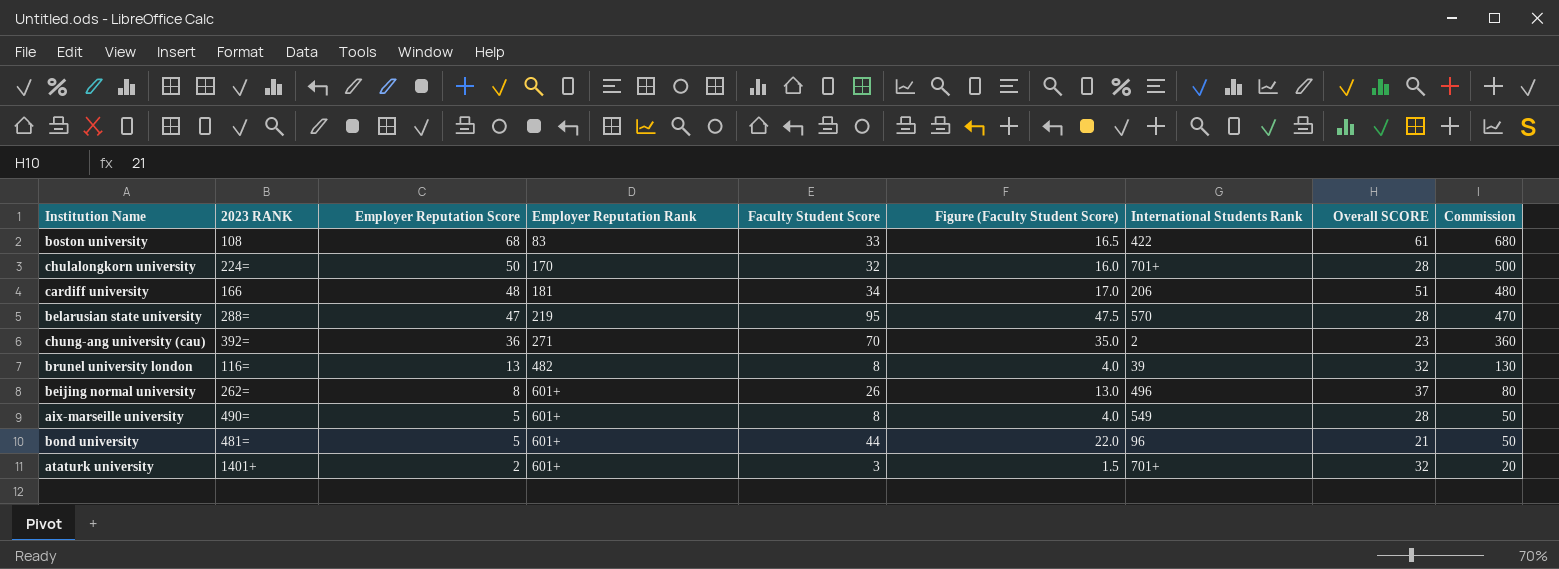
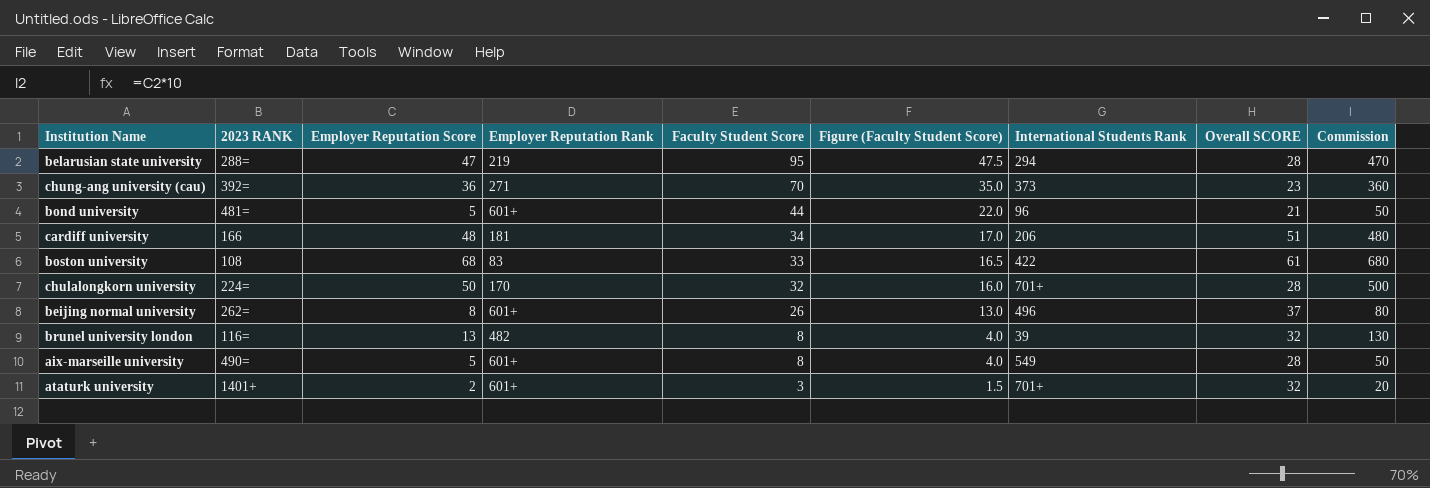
row order: Employer Reputation Score descending -> Faculty Student Score descending
belarusian state university | International Students Rank: 570 -> 294
chung-ang university (cau) | International Students Rank: 2 -> 373

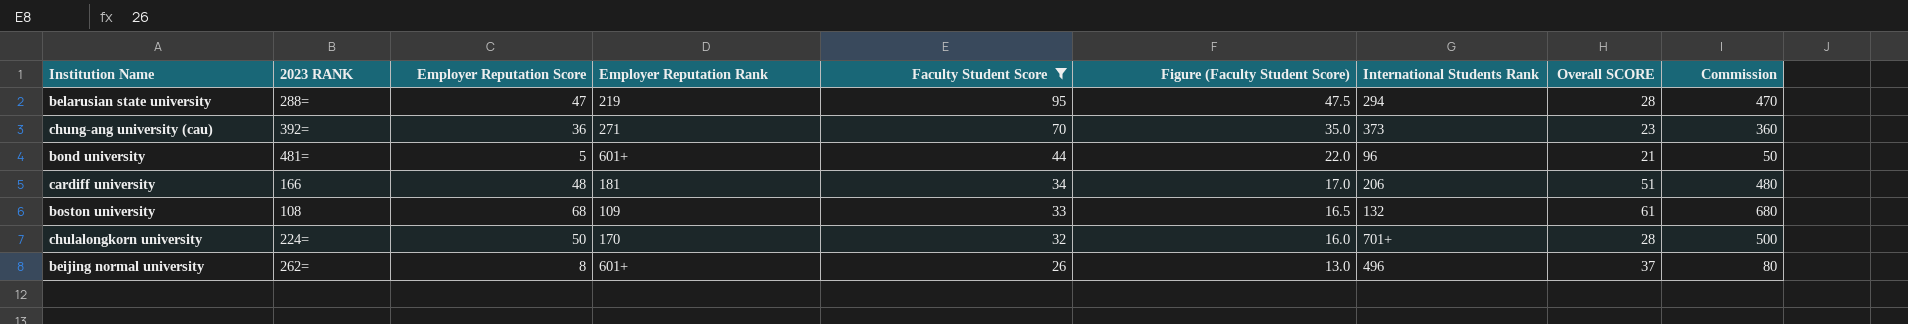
filter: none -> Faculty Student Score >= 26
boston university | Employer Reputation Rank: 83 -> 109
boston university | International Students Rank: 422 -> 132

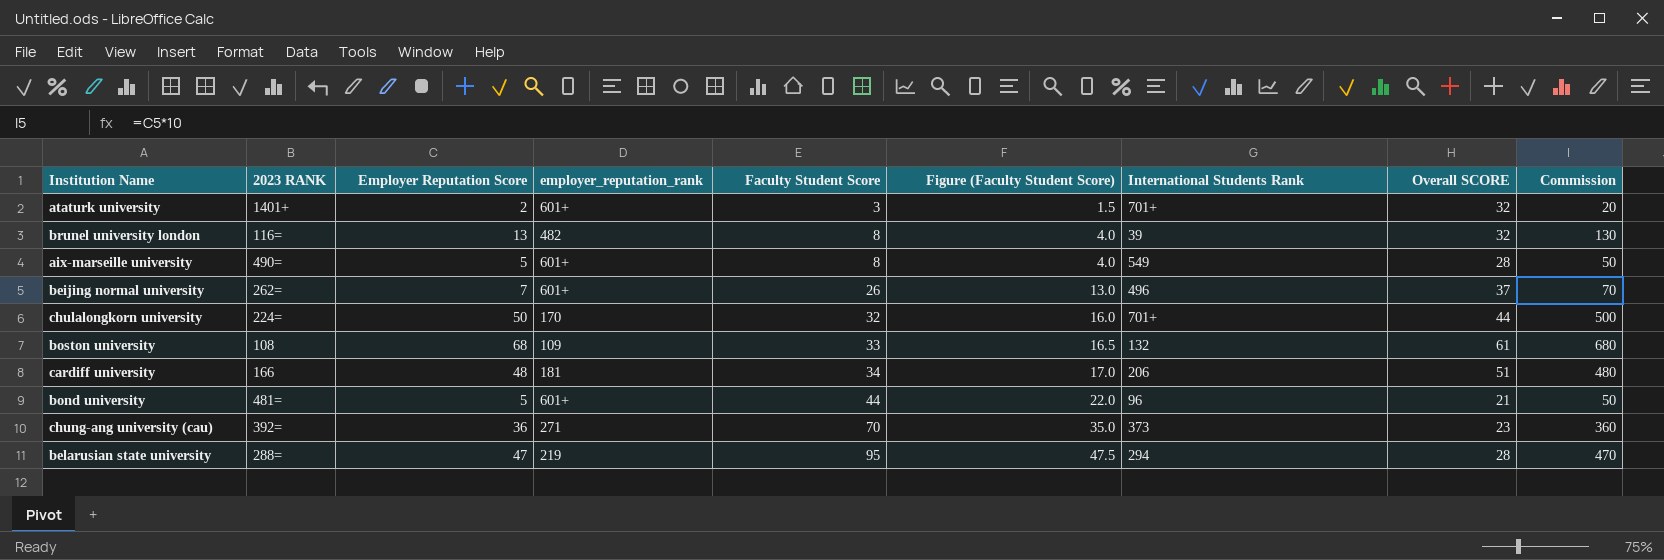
filter: Faculty Student Score >= 26 -> none
row order: Faculty Student Score descending -> Faculty Student Score ascending
column name: Employer Reputation Rank -> employer_reputation_rank
beijing normal university | Employer Reputation Score: 8 -> 7
beijing normal university | Commission: 80 -> 70
chulalongkorn university | Overall SCORE: 28 -> 44

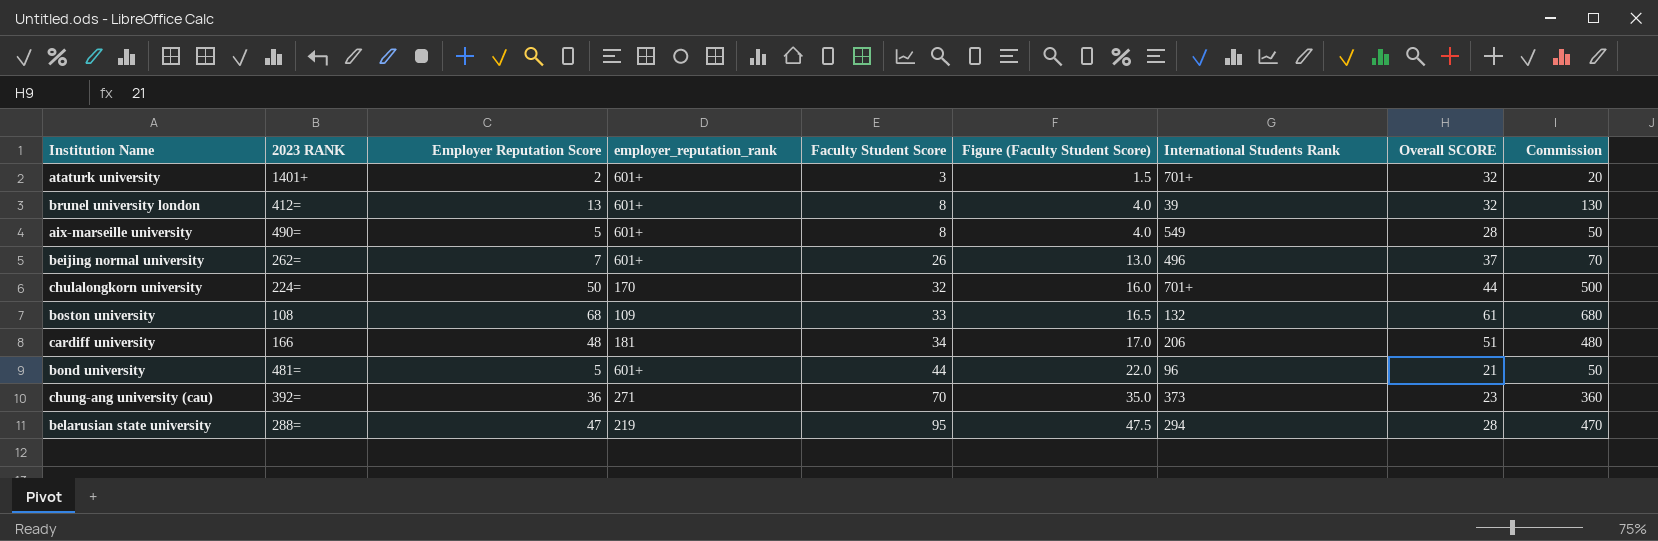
brunel university london | 2023 RANK: 116= -> 412=
brunel university london | employer_reputation_rank: 482 -> 601+

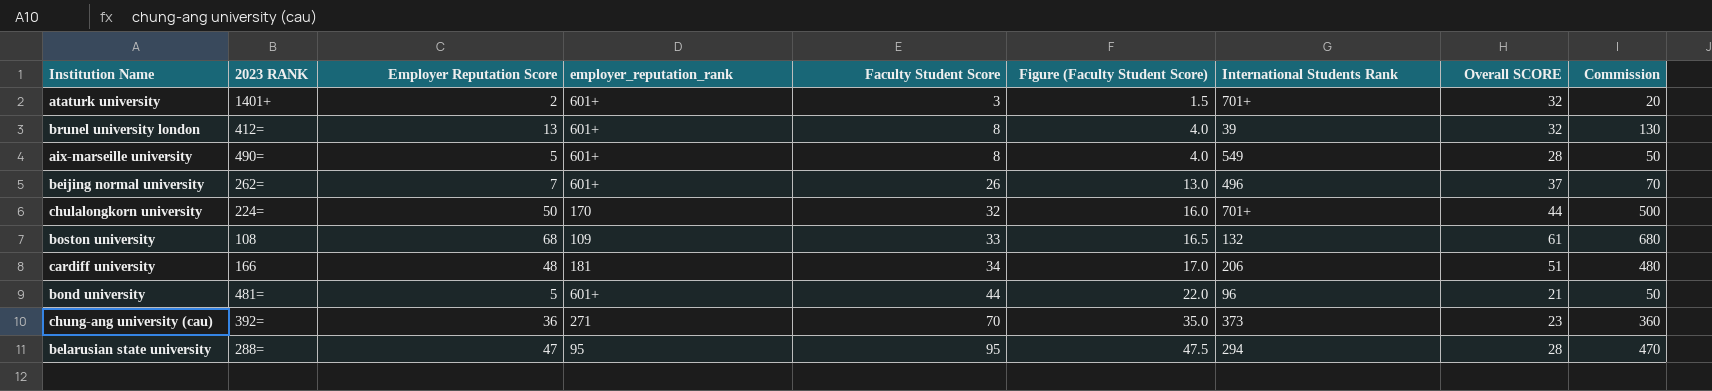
belarusian state university | employer_reputation_rank: 219 -> 95

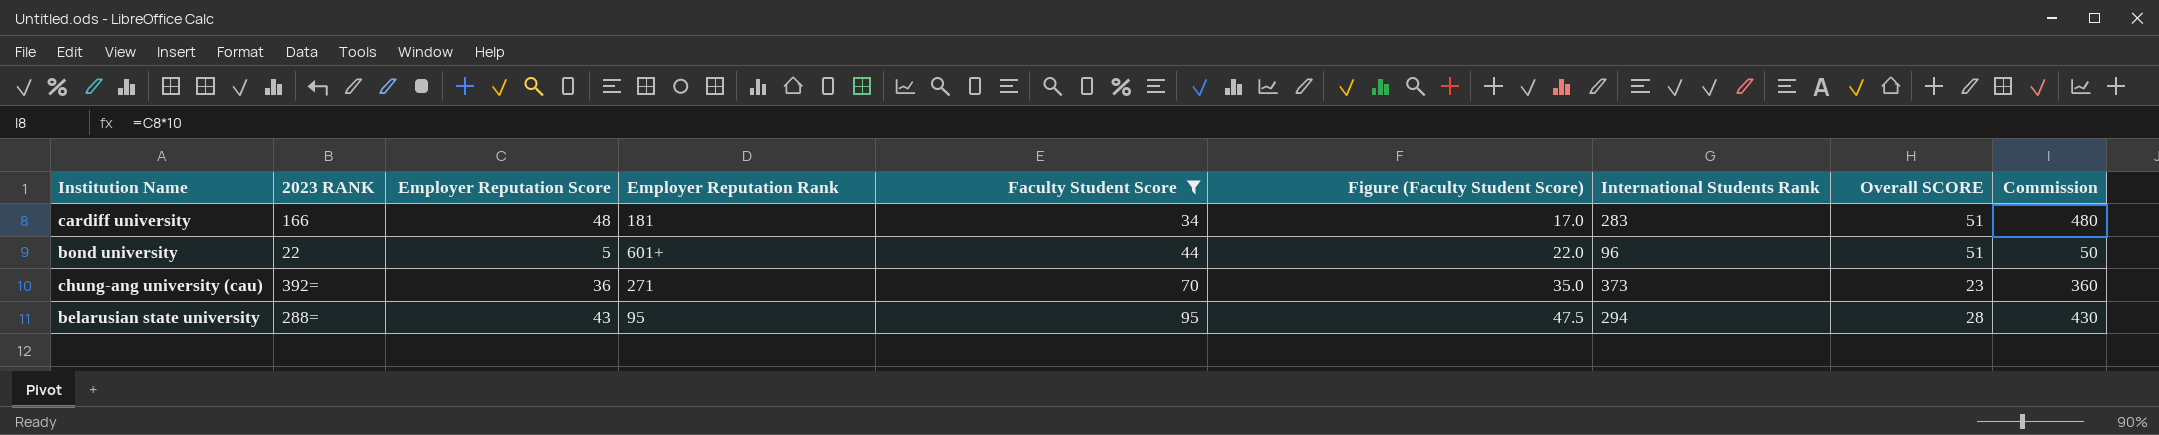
filter: none -> Faculty Student Score >= 34
column name: employer_reputation_rank -> Employer Reputation Rank
cardiff university | International Students Rank: 206 -> 283
bond university | 2023 RANK: 481= -> 22
bond university | Overall SCORE: 21 -> 51
belarusian state university | Employer Reputation Score: 47 -> 43
belarusian state university | Commission: 470 -> 430

